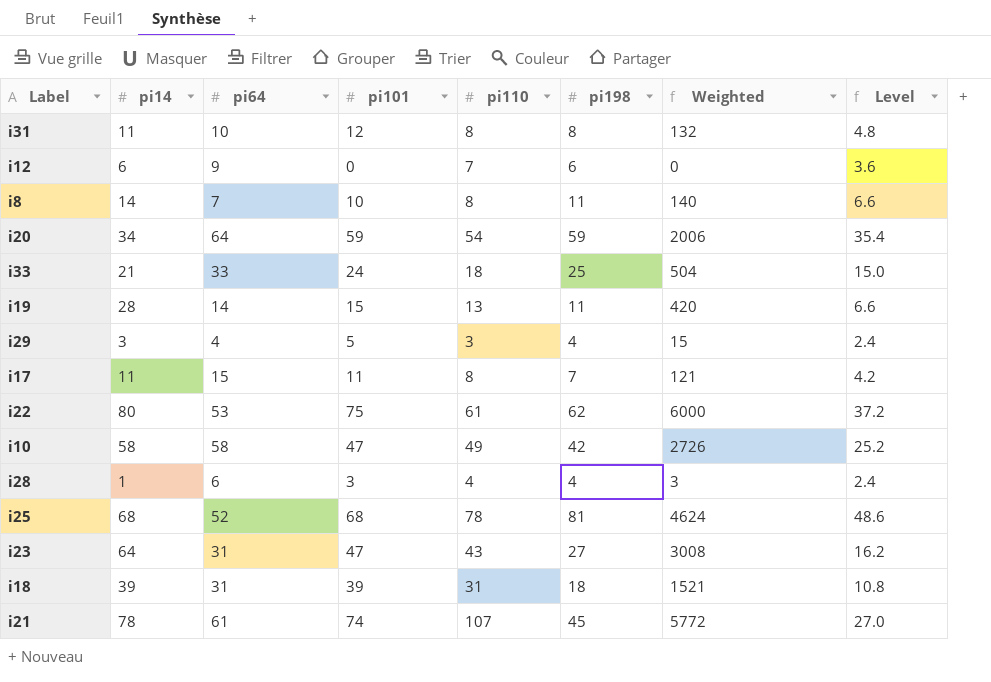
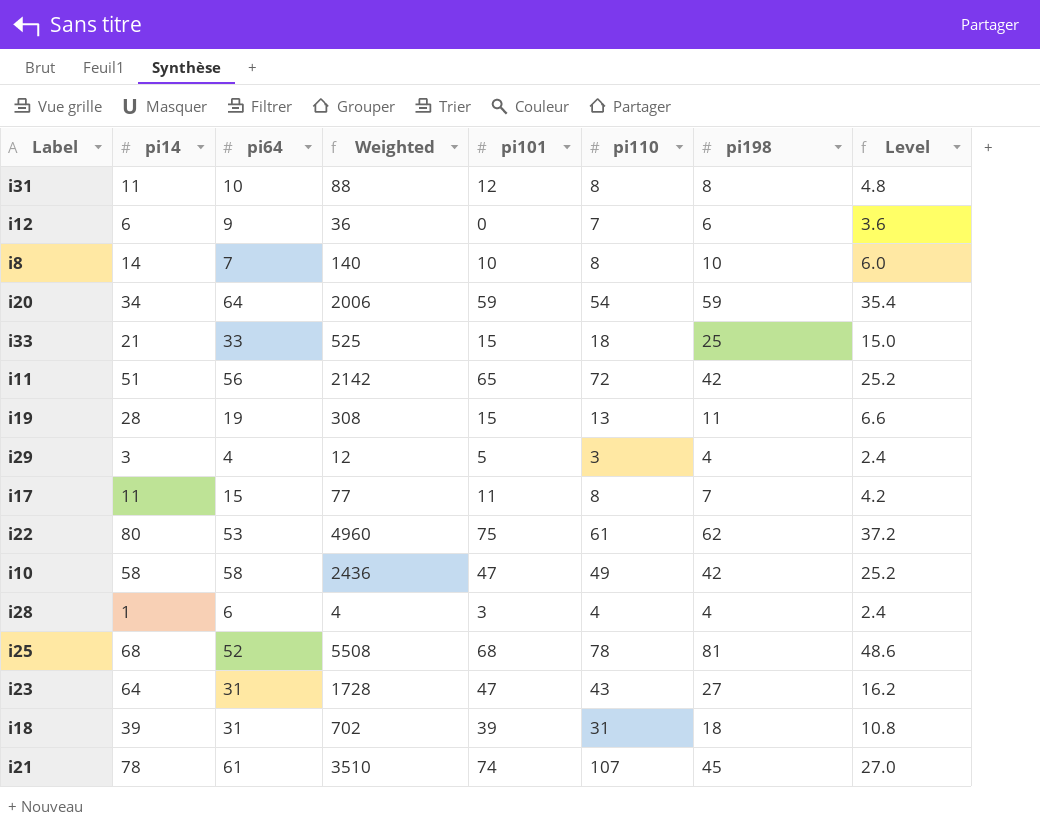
column Weighted | formula: [pi14] * [pi101] -> [pi14] * [pi198]
column Weighted | position: 7 -> 4
i8 | pi198: 11 -> 10
i8 | Level: 6.6 -> 6.0
i33 | pi101: 24 -> 15
row i11: none -> 51 | 56 | 2142 | 65 | 72 | 42 | 25.2
i19 | pi64: 14 -> 19

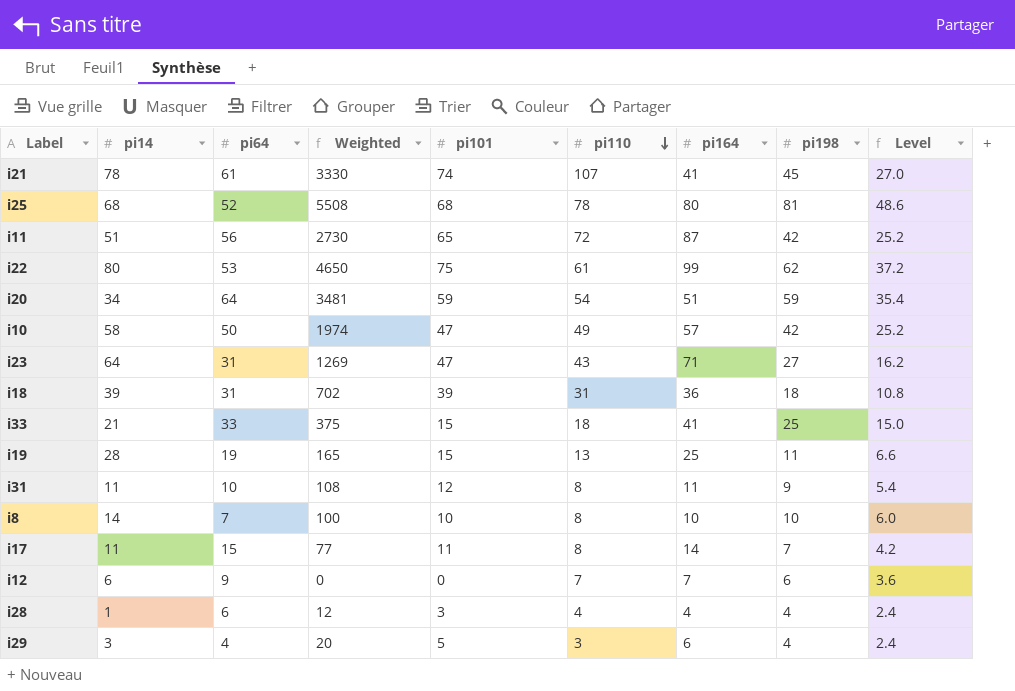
row order: none -> pi110 descending
column Weighted | formula: [pi14] * [pi198] -> [pi101] * [pi198]
column pi164 | position: none -> 7
i10 | pi64: 58 -> 50
i31 | pi198: 8 -> 9
i31 | Level: 4.8 -> 5.4

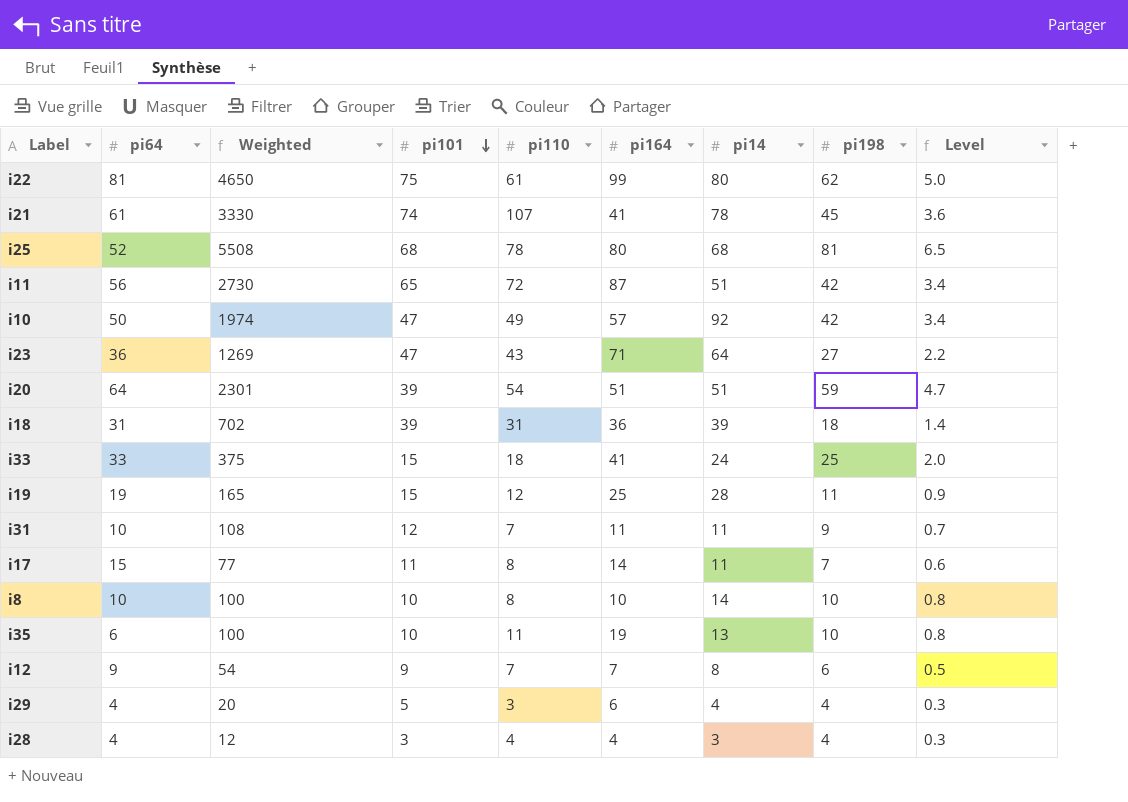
row order: pi110 descending -> pi101 descending
column pi14 | position: 2 -> 7
column Level | formula: [pi198] * 0.6 -> [pi198] * 0.08
i22 | pi64: 53 -> 81
i10 | pi14: 58 -> 92
i23 | pi64: 31 -> 36
i20 | Weighted: 3481 -> 2301
i20 | pi101: 59 -> 39
i20 | pi14: 34 -> 51
i33 | pi14: 21 -> 24
i19 | pi110: 13 -> 12
i31 | pi110: 8 -> 7
i8 | pi64: 7 -> 10
row i35: none -> 6 | 100 | 10 | 11 | 19 | 13 | 10 | 0.8
i12 | Weighted: 0 -> 54
i12 | pi101: 0 -> 9
i12 | pi14: 6 -> 8
i29 | pi14: 3 -> 4
i28 | pi64: 6 -> 4
i28 | pi14: 1 -> 3

